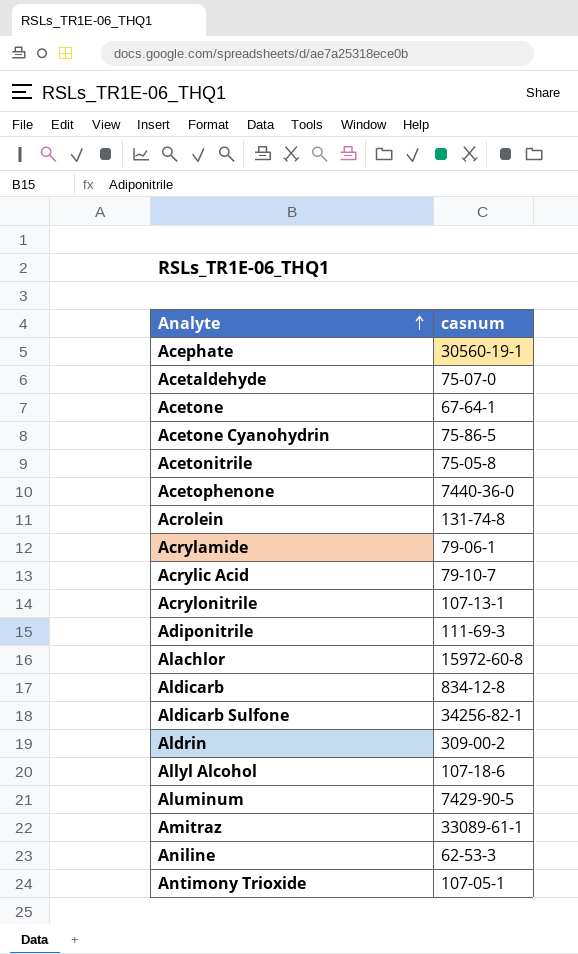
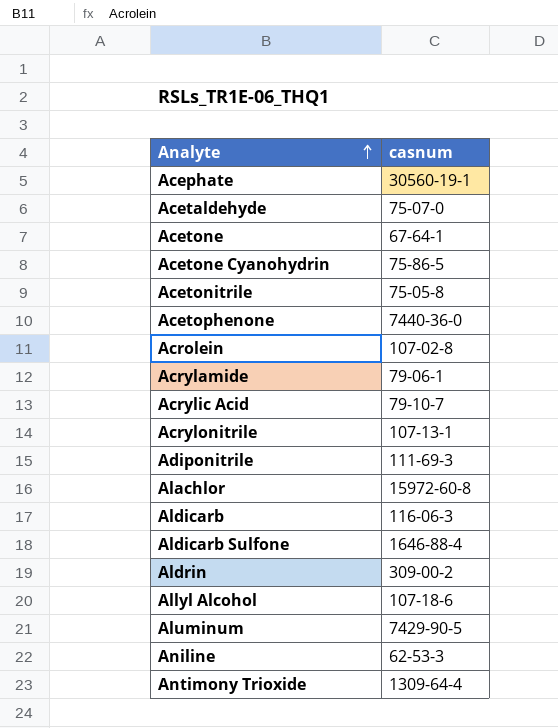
row Amitraz: 33089-61-1 -> none
Acrolein | casnum: 131-74-8 -> 107-02-8
Aldicarb | casnum: 834-12-8 -> 116-06-3
Aldicarb Sulfone | casnum: 34256-82-1 -> 1646-88-4
Antimony Trioxide | casnum: 107-05-1 -> 1309-64-4

